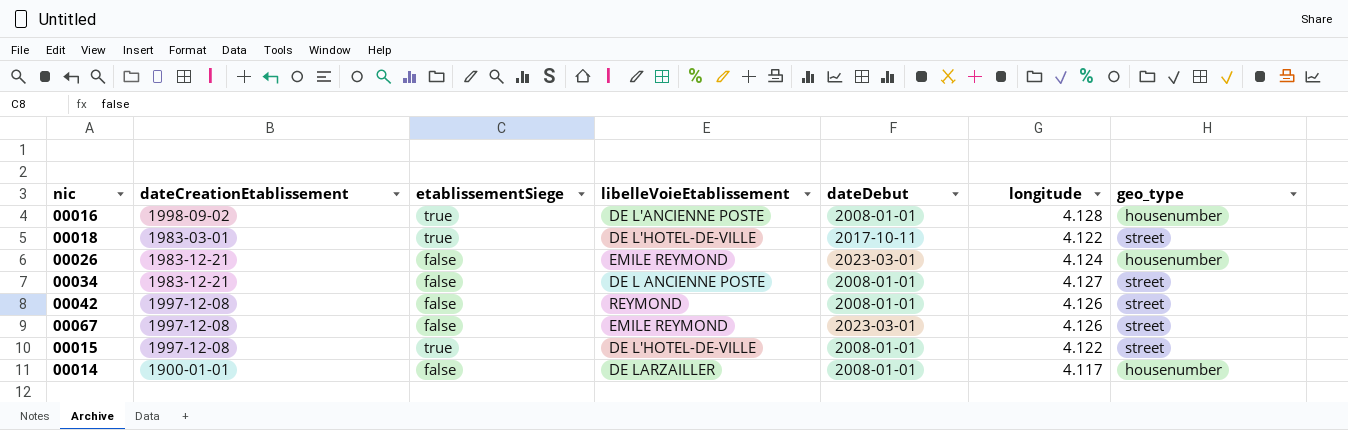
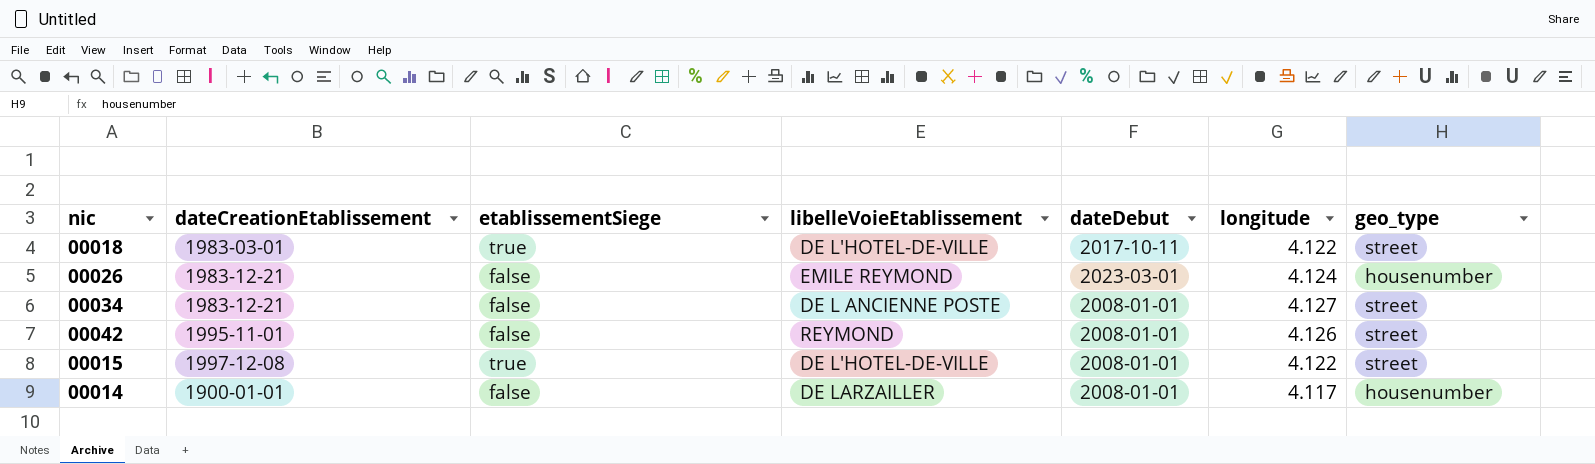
row 00016: 1998-09-02 | true | DE L'ANCIENNE POSTE | 2008-01-01 | 4.128 | housenumber -> none
row 00067: 1997-12-08 | false | EMILE REYMOND | 2023-03-01 | 4.126 | street -> none
00042 | dateCreationEtablissement: 1997-12-08 -> 1995-11-01

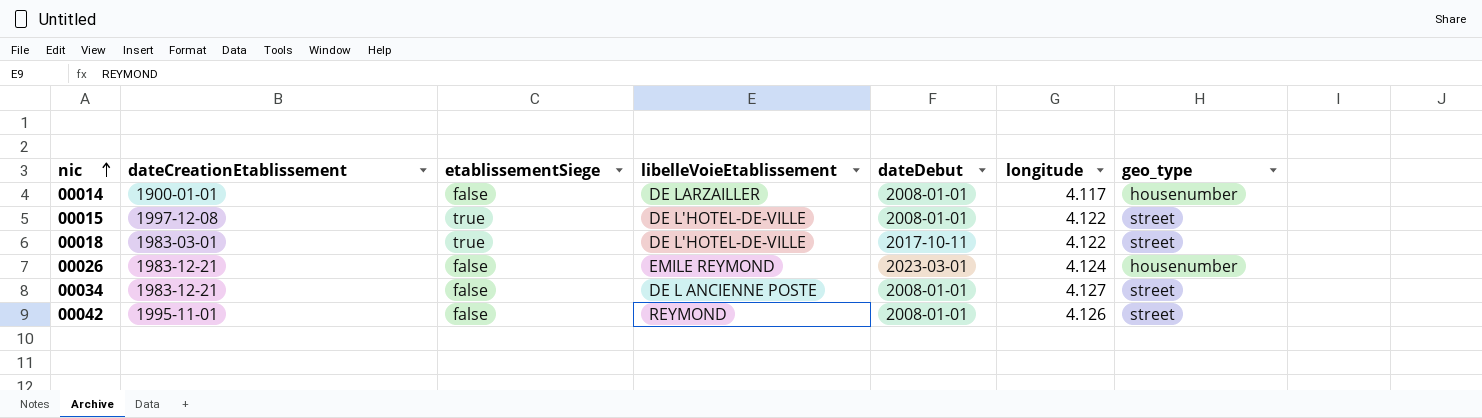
row order: none -> nic ascending

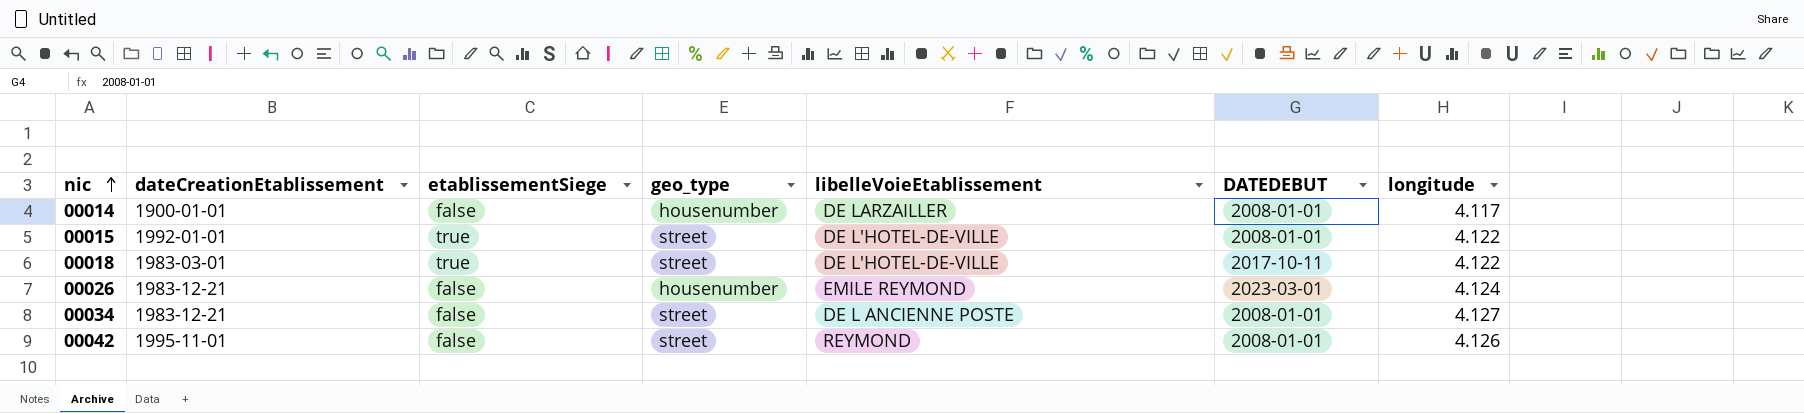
column geo_type | position: 7 -> 4
column name: dateDebut -> DATEDEBUT
00015 | dateCreationEtablissement: 1997-12-08 -> 1992-01-01

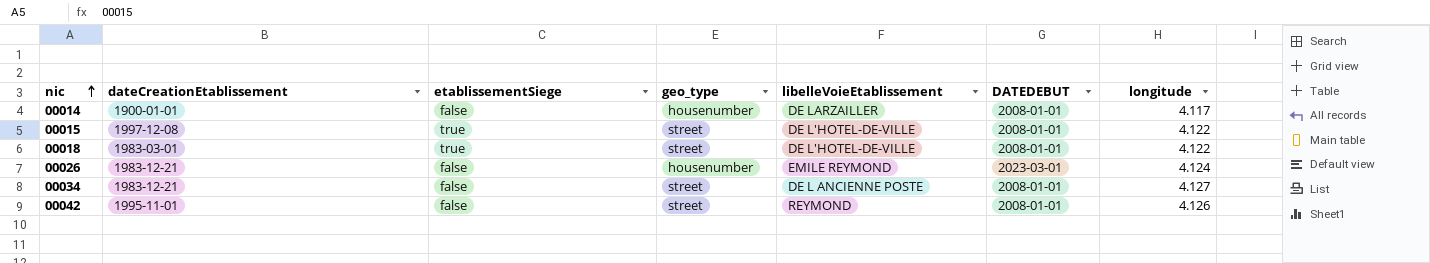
00015 | dateCreationEtablissement: 1992-01-01 -> 1997-12-08
00018 | DATEDEBUT: 2017-10-11 -> 2008-01-01

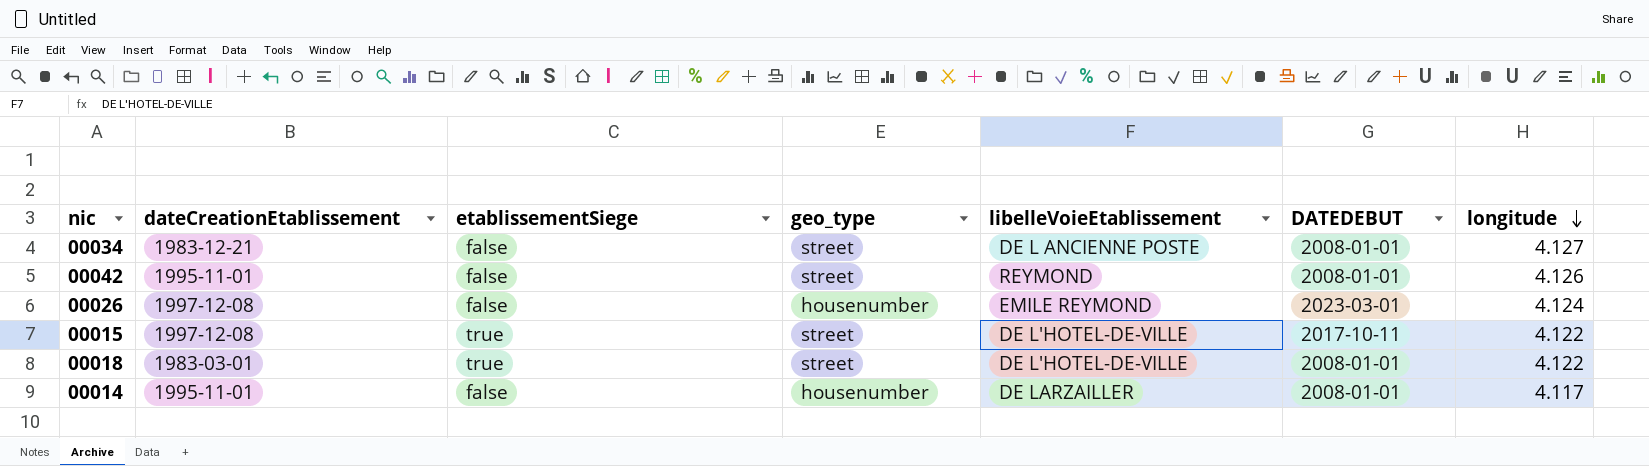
row order: nic ascending -> longitude descending
00026 | dateCreationEtablissement: 1983-12-21 -> 1997-12-08
00015 | DATEDEBUT: 2008-01-01 -> 2017-10-11
00014 | dateCreationEtablissement: 1900-01-01 -> 1995-11-01

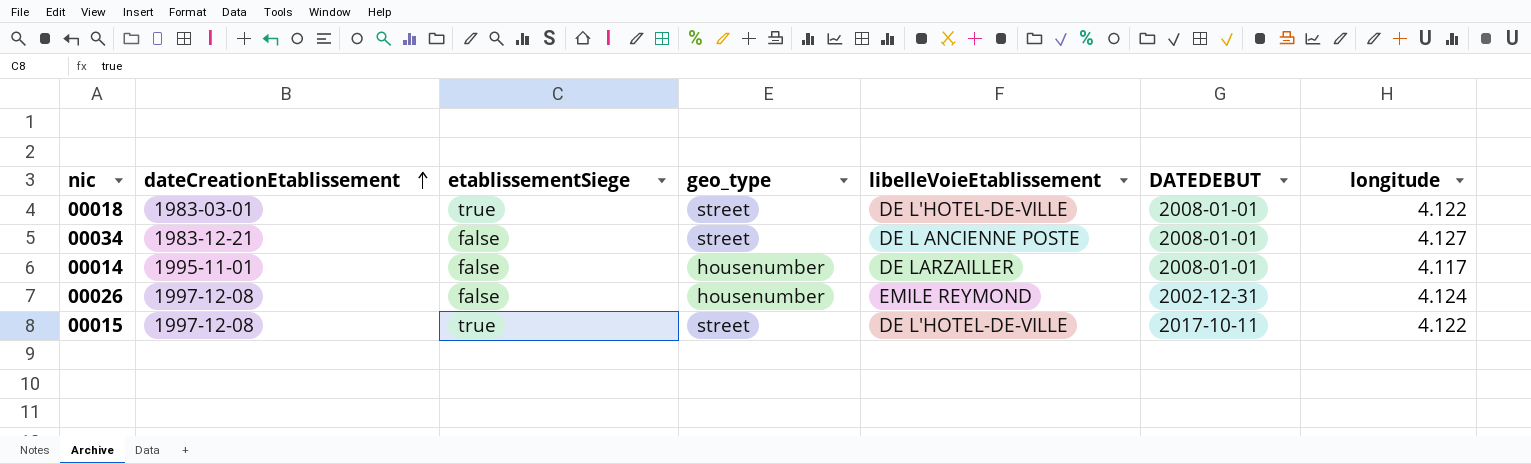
row order: longitude descending -> dateCreationEtablissement ascending
row 00042: 1995-11-01 | false | street | REYMOND | 2008-01-01 | 4.126 -> none
00026 | DATEDEBUT: 2023-03-01 -> 2002-12-31

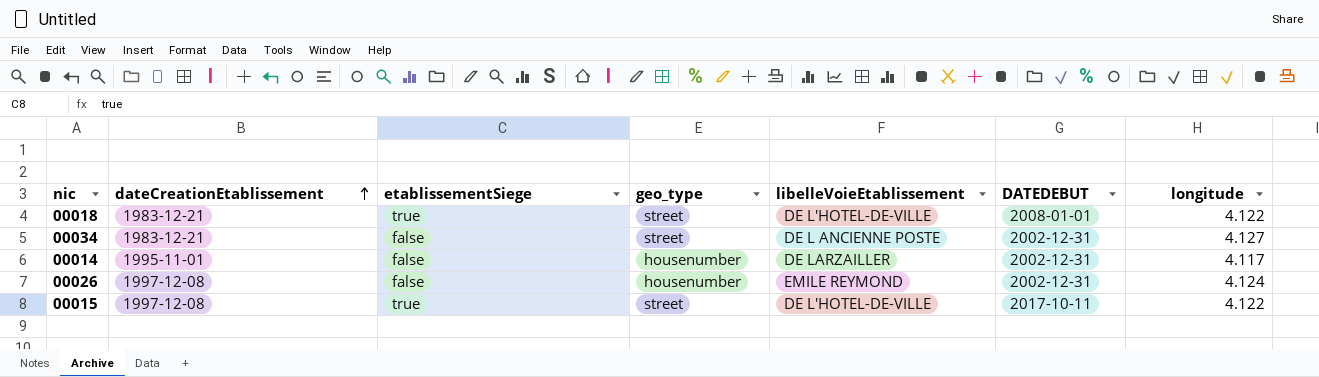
00018 | dateCreationEtablissement: 1983-03-01 -> 1983-12-21
00034 | DATEDEBUT: 2008-01-01 -> 2002-12-31
00014 | DATEDEBUT: 2008-01-01 -> 2002-12-31

